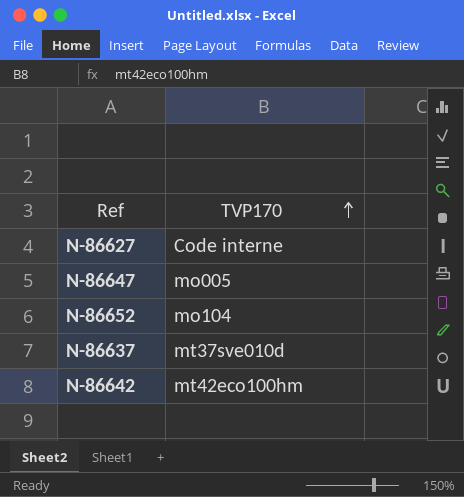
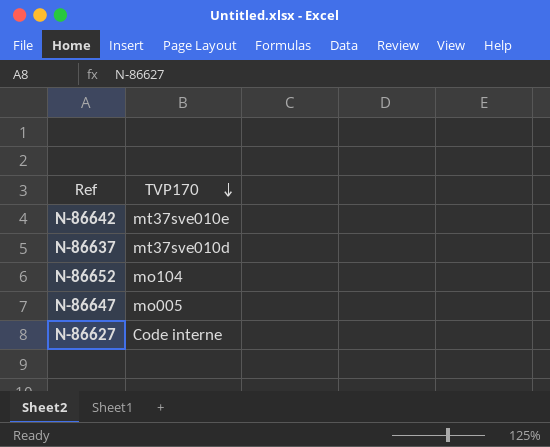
row order: TVP170 ascending -> TVP170 descending
N-86642 | TVP170: mt42eco100hm -> mt37sve010e

